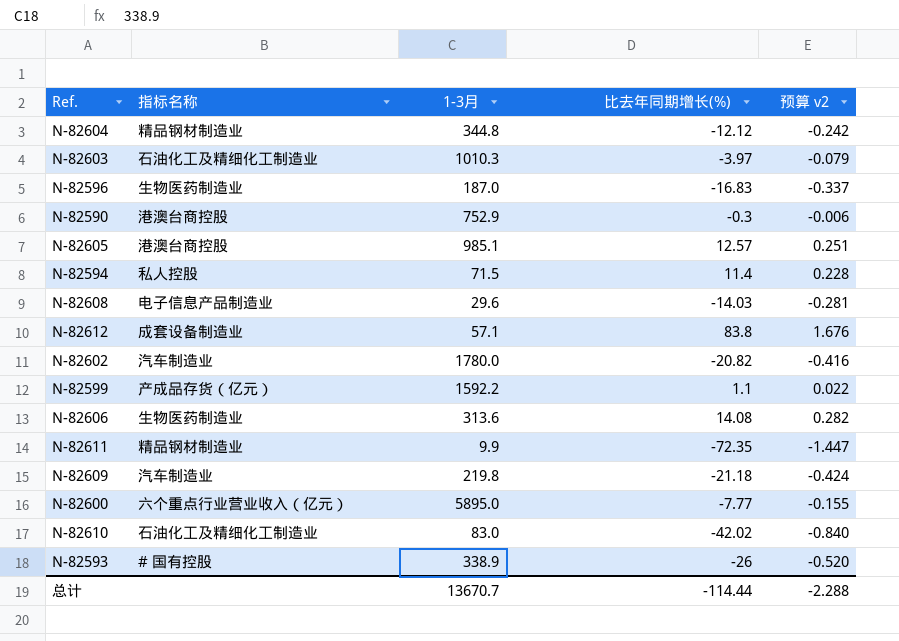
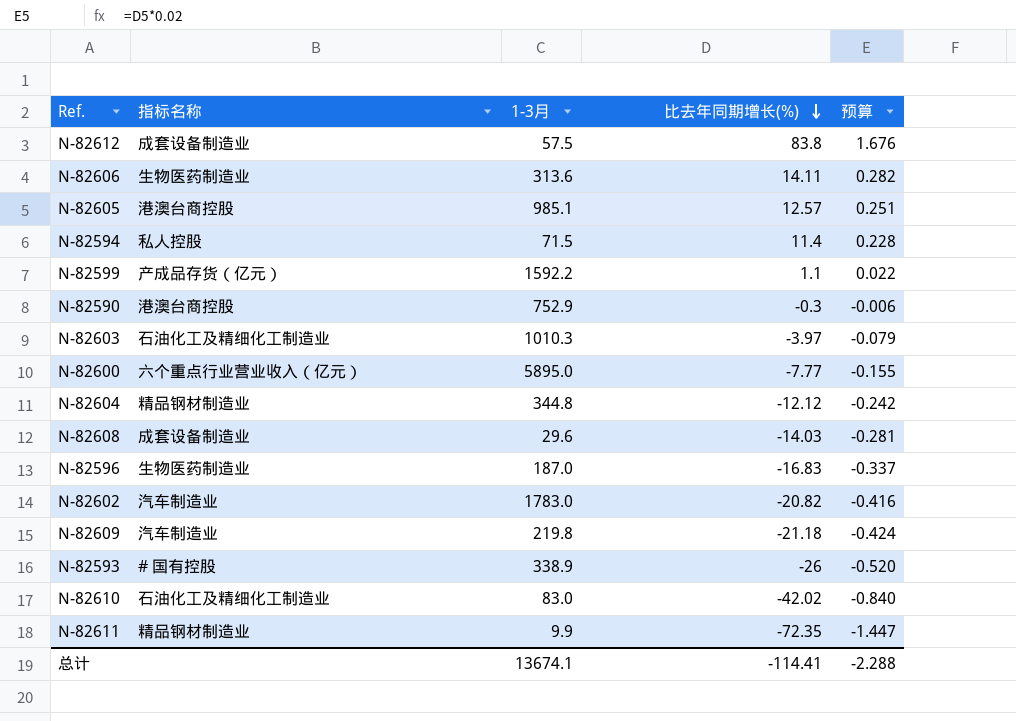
row order: none -> 比去年同期增长(%) descending
column name: 预算 v2 -> 预算
N-82612 | 1-3月: 57.1 -> 57.5
N-82606 | 比去年同期增长(%): 14.08 -> 14.11
N-82608 | 指标名称: 电子信息产品制造业 -> 成套设备制造业
N-82602 | 1-3月: 1780.0 -> 1783.0
总计 | 1-3月: 13670.7 -> 13674.1
总计 | 比去年同期增长(%): -114.44 -> -114.41

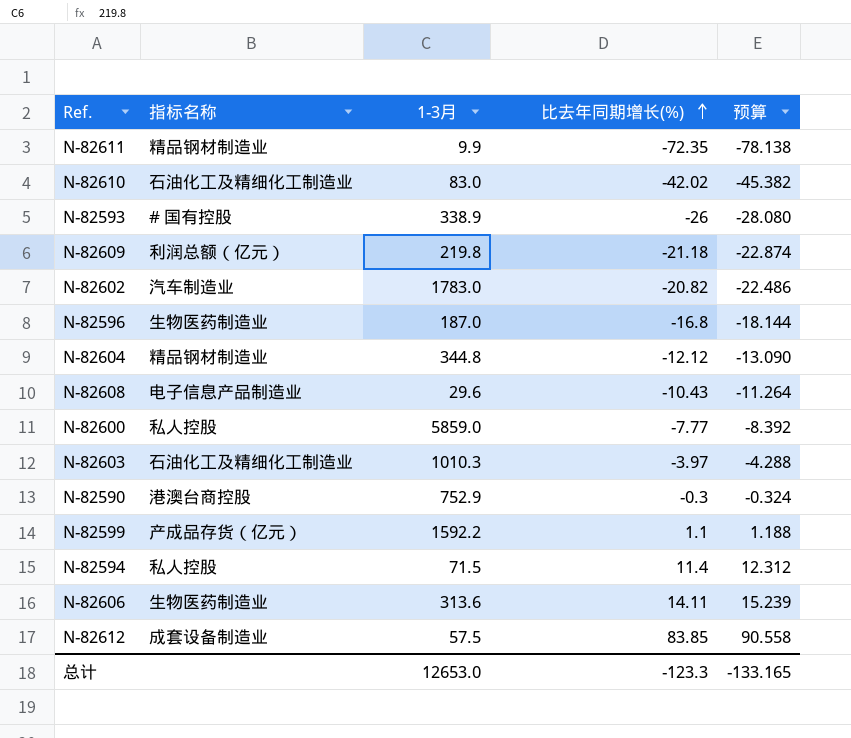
row order: 比去年同期增长(%) descending -> 比去年同期增长(%) ascending
column 预算 | formula: [比去年同期增长(%)] * 0.02 -> [比去年同期增长(%)] * 1.08
row N-82605: 港澳台商控股 | 985.1 | 12.57 | 0.251 -> none
N-82609 | 指标名称: 汽车制造业 -> 利润总额（亿元）
N-82596 | 比去年同期增长(%): -16.83 -> -16.8
N-82608 | 指标名称: 成套设备制造业 -> 电子信息产品制造业
N-82608 | 比去年同期增长(%): -14.03 -> -10.43
N-82600 | 指标名称: 六个重点行业营业收入（亿元） -> 私人控股
N-82600 | 1-3月: 5895.0 -> 5859.0
N-82612 | 比去年同期增长(%): 83.8 -> 83.85
总计 | 1-3月: 13674.1 -> 12653.0
总计 | 比去年同期增长(%): -114.41 -> -123.3
总计 | 预算: -2.288 -> -133.165

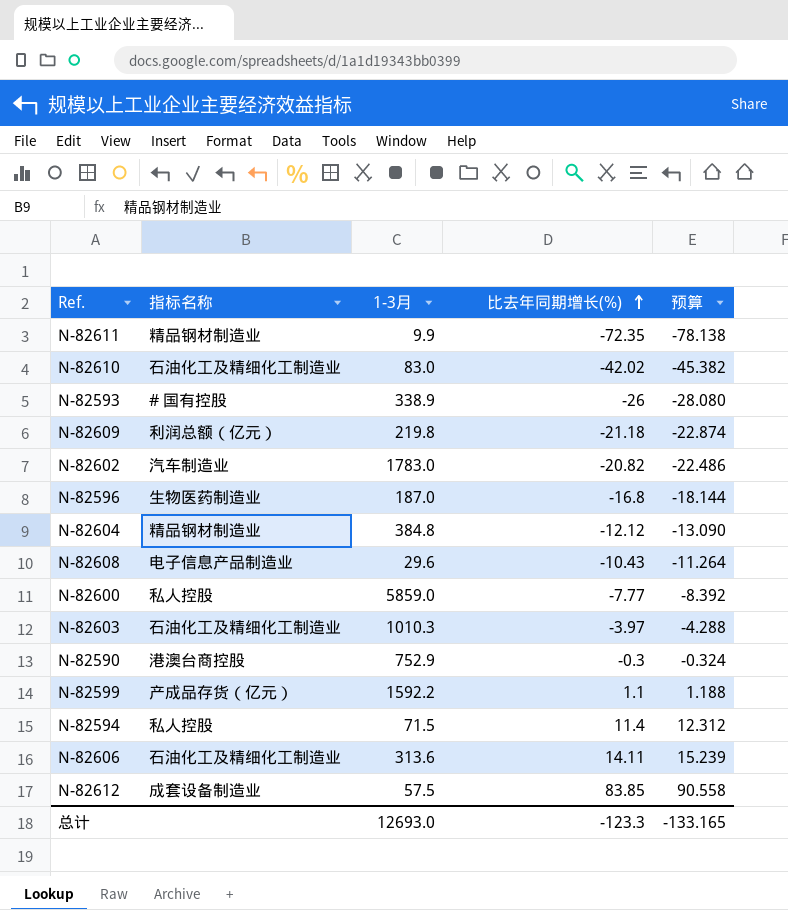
N-82604 | 1-3月: 344.8 -> 384.8
N-82606 | 指标名称: 生物医药制造业 -> 石油化工及精细化工制造业
总计 | 1-3月: 12653.0 -> 12693.0

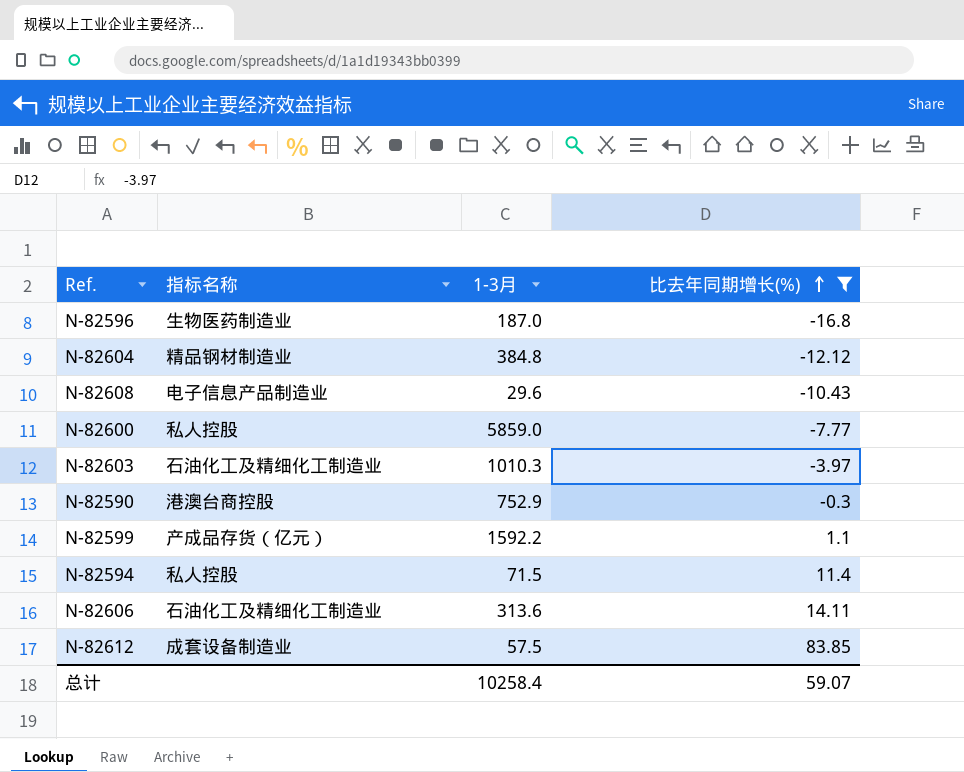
filter: none -> 比去年同期增长(%) >= -16.8
column 预算 | formula: [比去年同期增长(%)] * 1.08 -> none
总计 | 1-3月: 12693.0 -> 10258.4
总计 | 比去年同期增长(%): -123.3 -> 59.07

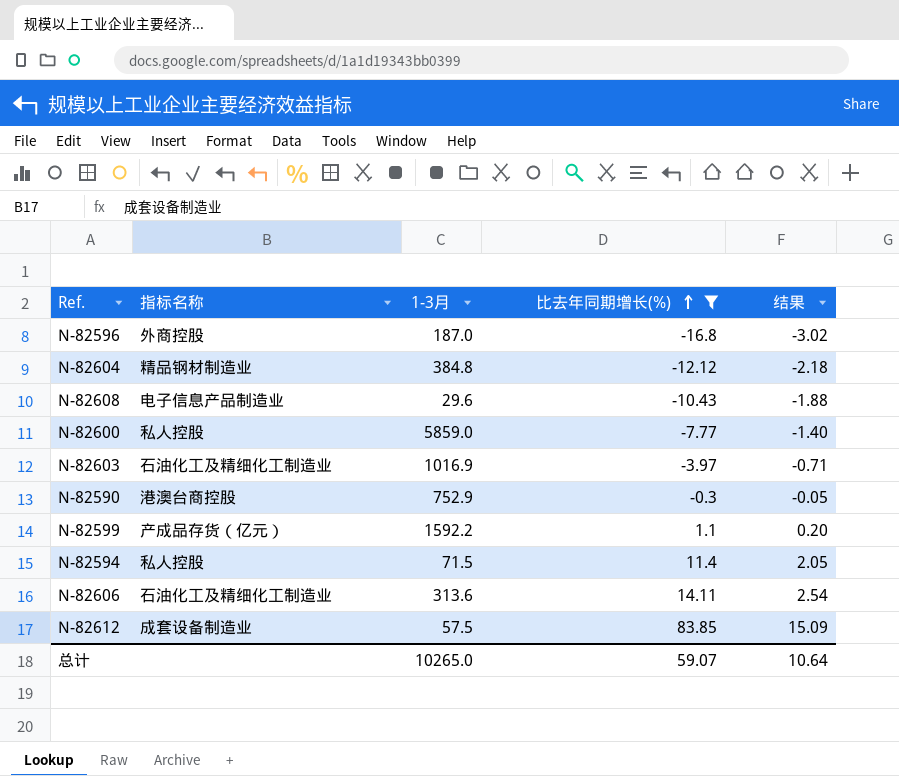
column 结果 | formula: none -> [比去年同期增长(%)] * 0.18
N-82596 | 指标名称: 生物医药制造业 -> 外商控股
N-82603 | 1-3月: 1010.3 -> 1016.9
总计 | 1-3月: 10258.4 -> 10265.0

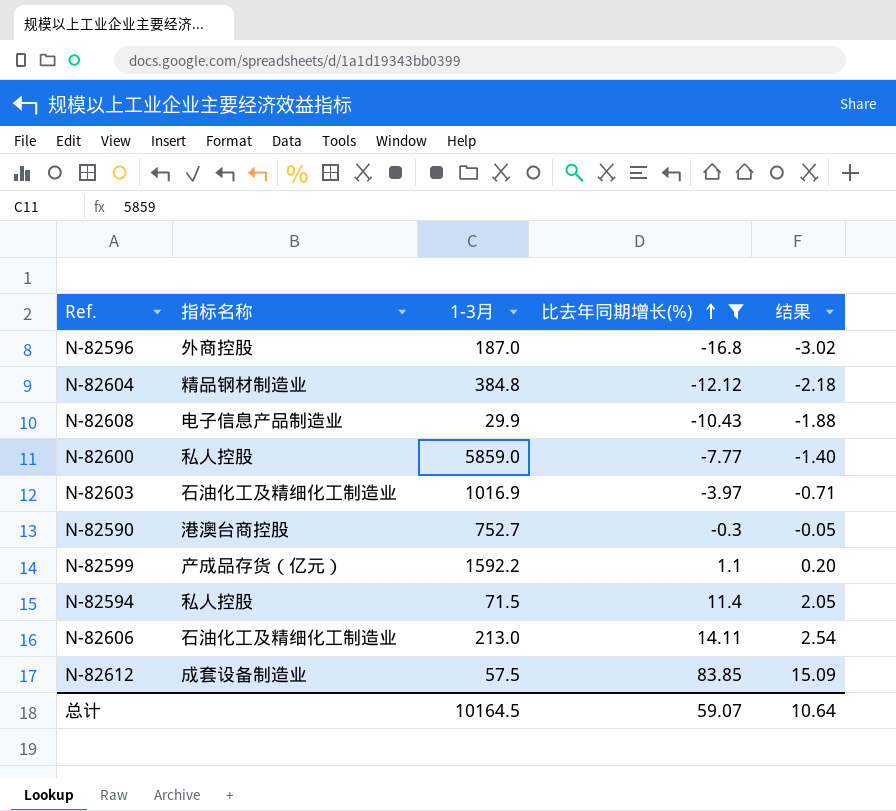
N-82608 | 1-3月: 29.6 -> 29.9
N-82590 | 1-3月: 752.9 -> 752.7
N-82606 | 1-3月: 313.6 -> 213.0
总计 | 1-3月: 10265.0 -> 10164.5

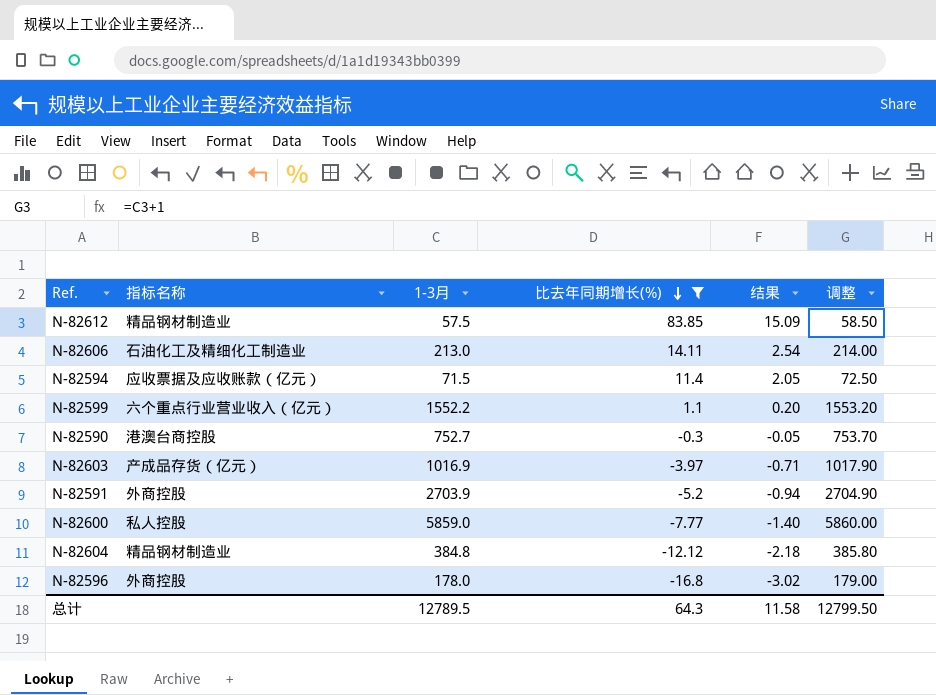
row order: 比去年同期增长(%) ascending -> 比去年同期增长(%) descending
column 调整 | formula: none -> [1-3月] + 1
row N-82608: 电子信息产品制造业 | 29.9 | -10.43 | -1.88 -> none
N-82612 | 指标名称: 成套设备制造业 -> 精品钢材制造业
N-82594 | 指标名称: 私人控股 -> 应收票据及应收账款（亿元）
N-82599 | 指标名称: 产成品存货（亿元） -> 六个重点行业营业收入（亿元）
N-82599 | 1-3月: 1592.2 -> 1552.2
N-82603 | 指标名称: 石油化工及精细化工制造业 -> 产成品存货（亿元）
row N-82591: none -> 外商控股 | 2703.9 | -5.2 | -0.94 | 2704.90
N-82596 | 1-3月: 187.0 -> 178.0
总计 | 1-3月: 10164.5 -> 12789.5
总计 | 比去年同期增长(%): 59.07 -> 64.3
总计 | 结果: 10.64 -> 11.58

